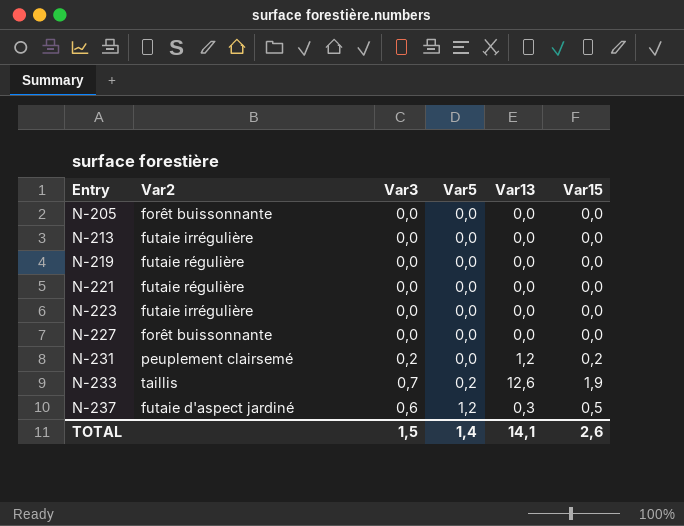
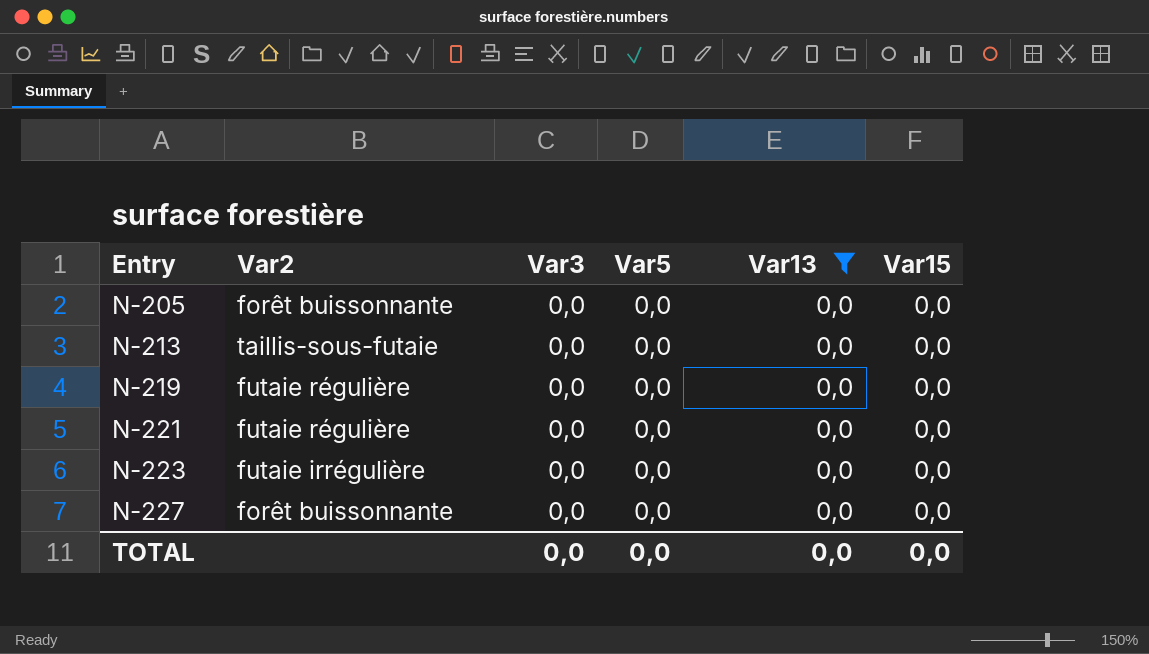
filter: none -> Var13 = 0,0
N-213 | Var2: futaie irrégulière -> taillis-sous-futaie
TOTAL | Var3: 1,5 -> 0,0
TOTAL | Var5: 1,4 -> 0,0
TOTAL | Var13: 14,1 -> 0,0
TOTAL | Var15: 2,6 -> 0,0

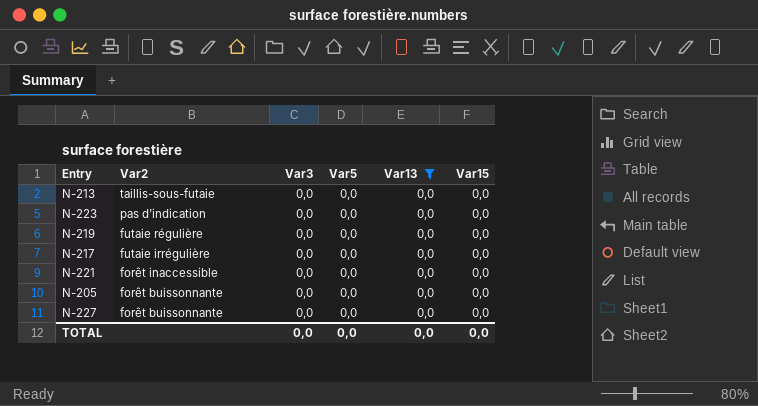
row order: Entry ascending -> Var2 descending
N-223 | Var2: futaie irrégulière -> pas d'indication
row N-217: none -> futaie irrégulière | 0,0 | 0,0 | 0,0 | 0,0
N-221 | Var2: futaie régulière -> forêt inaccessible

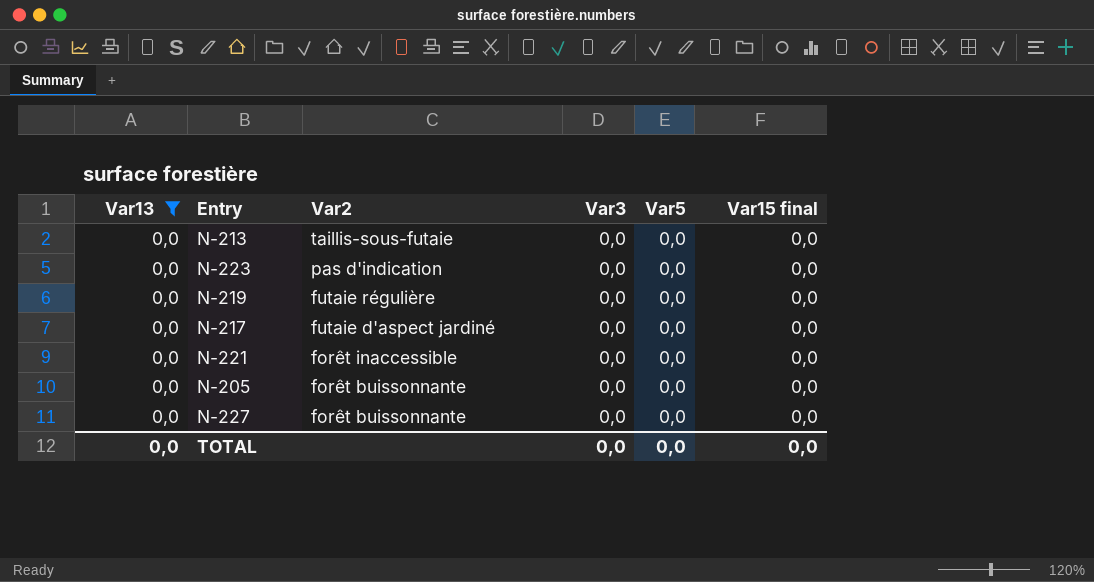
column Var13 | position: 5 -> 1
column name: Var15 -> Var15 final
N-217 | Var2: futaie irrégulière -> futaie d'aspect jardiné

